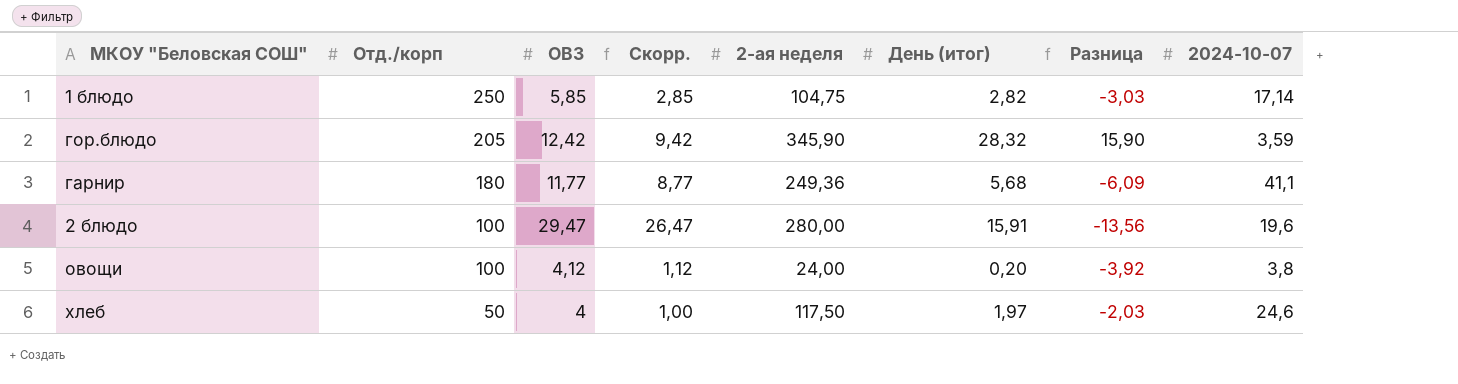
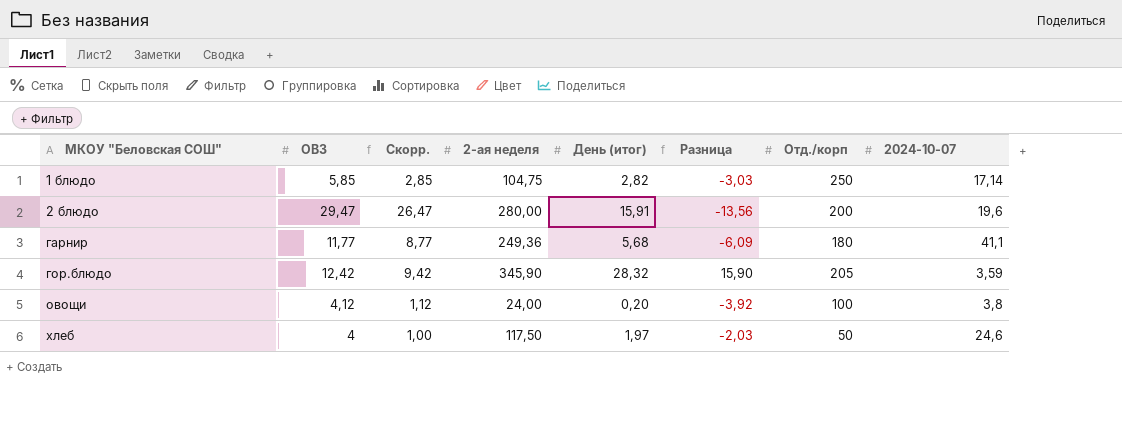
row order: Отд./корп descending -> МКОУ "Беловская СОШ" ascending
column Отд./корп | position: 2 -> 7
2 блюдо | Отд./корп: 100 -> 200

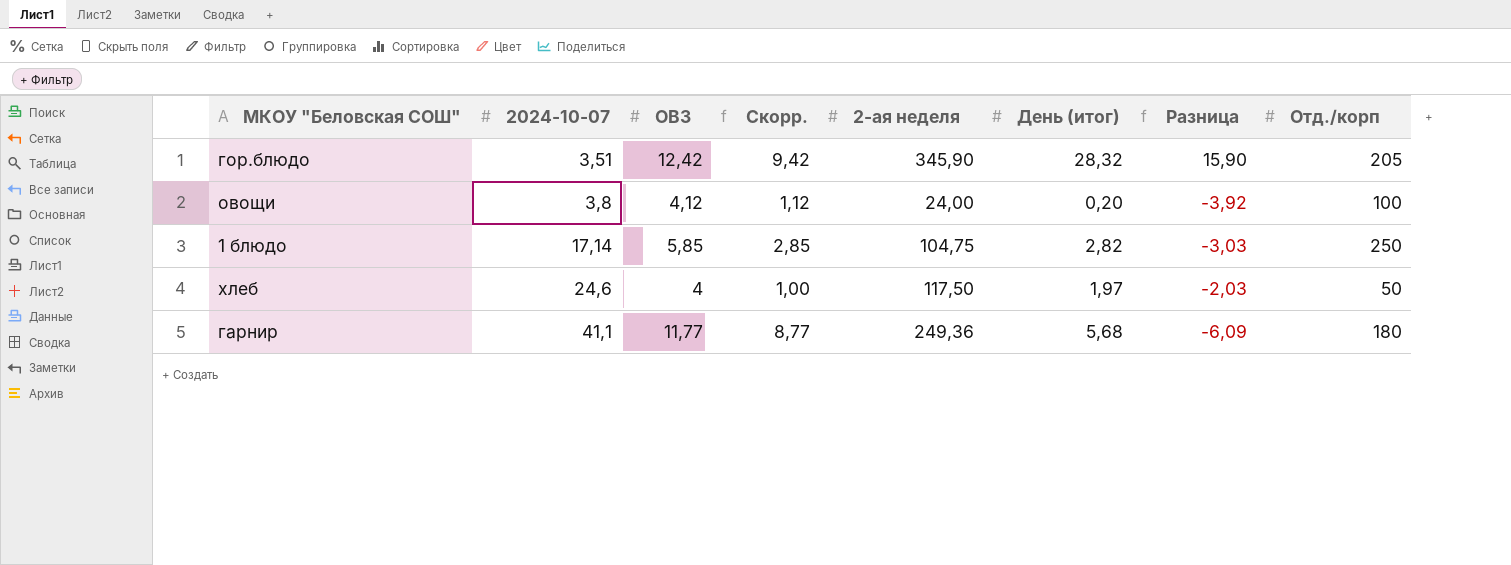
row order: МКОУ "Беловская СОШ" ascending -> 2024-10-07 ascending
column 2024-10-07 | position: 8 -> 2
row 2 блюдо: 29,47 | 26,47 | 280,00 | 15,91 | -13,56 | 200 | 19,6 -> none
гор.блюдо | 2024-10-07: 3,59 -> 3,51

